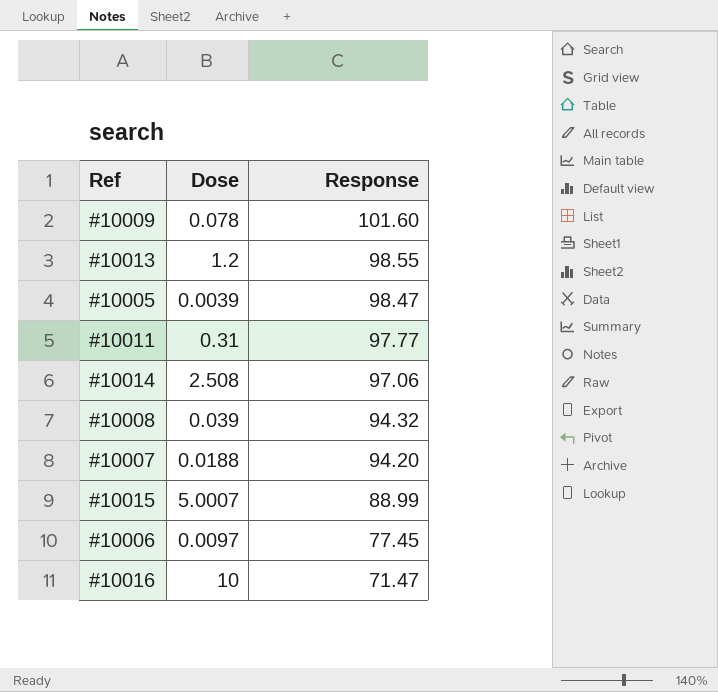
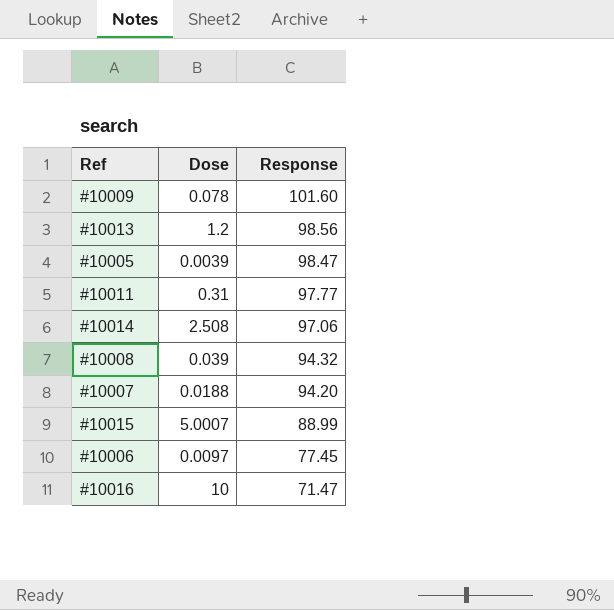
#10013 | Response: 98.55 -> 98.56

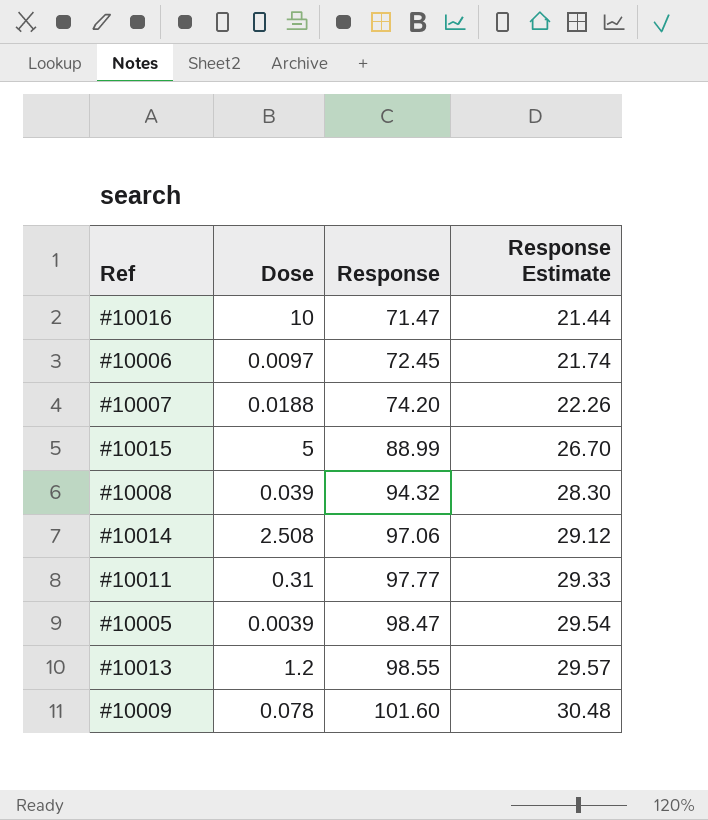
row order: Response descending -> Response ascending
column Response Estimate | formula: none -> [Response] * 0.3
#10006 | Response: 77.45 -> 72.45
#10007 | Response: 94.20 -> 74.20
#10015 | Dose: 5.0007 -> 5
#10013 | Response: 98.56 -> 98.55

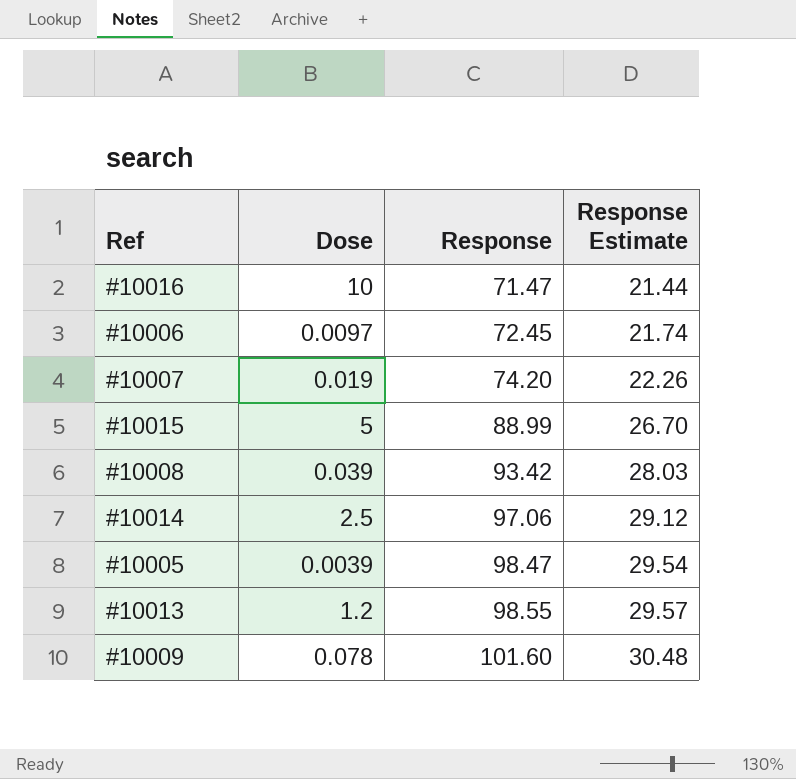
row #10011: 0.31 | 97.77 | 29.33 -> none
#10007 | Dose: 0.0188 -> 0.019
#10008 | Response: 94.32 -> 93.42
#10008 | Response Estimate: 28.30 -> 28.03
#10014 | Dose: 2.508 -> 2.5

